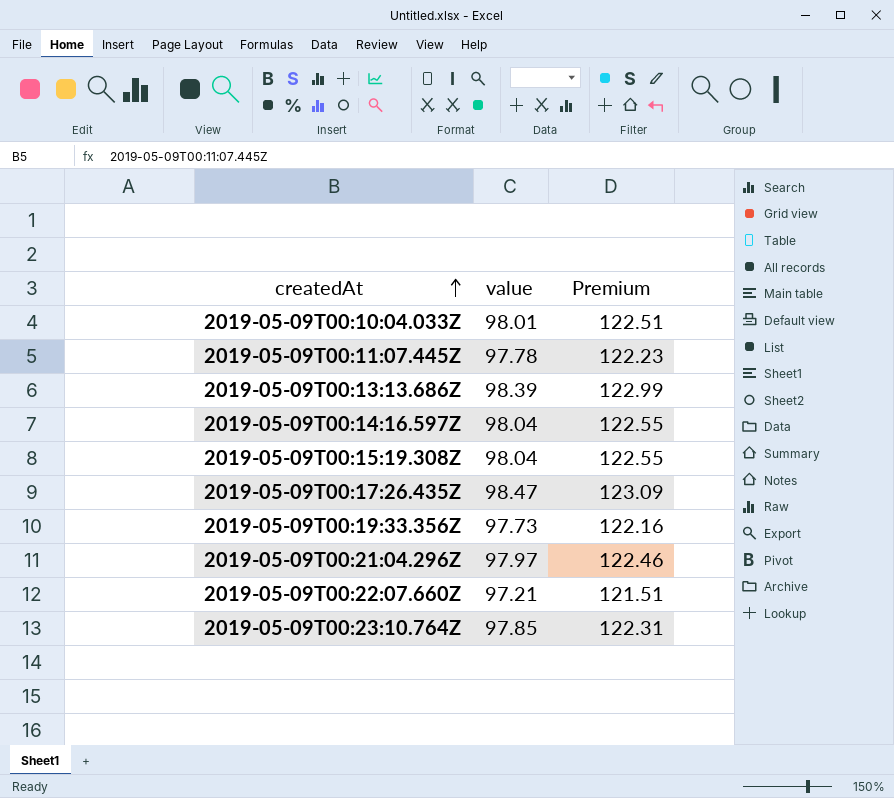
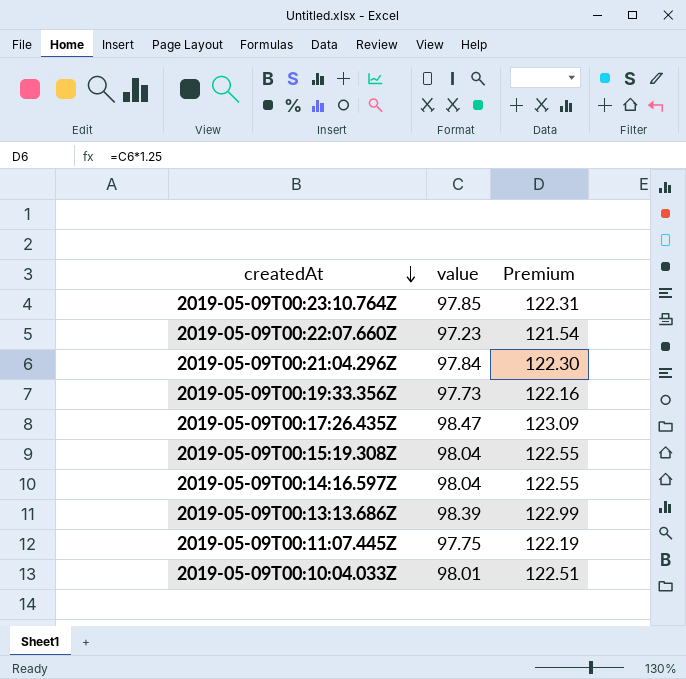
row order: createdAt ascending -> createdAt descending
2019-05-09T00:22:07.660Z | value: 97.21 -> 97.23
2019-05-09T00:22:07.660Z | Premium: 121.51 -> 121.54
2019-05-09T00:21:04.296Z | value: 97.97 -> 97.84
2019-05-09T00:21:04.296Z | Premium: 122.46 -> 122.30
2019-05-09T00:11:07.445Z | value: 97.78 -> 97.75
2019-05-09T00:11:07.445Z | Premium: 122.23 -> 122.19

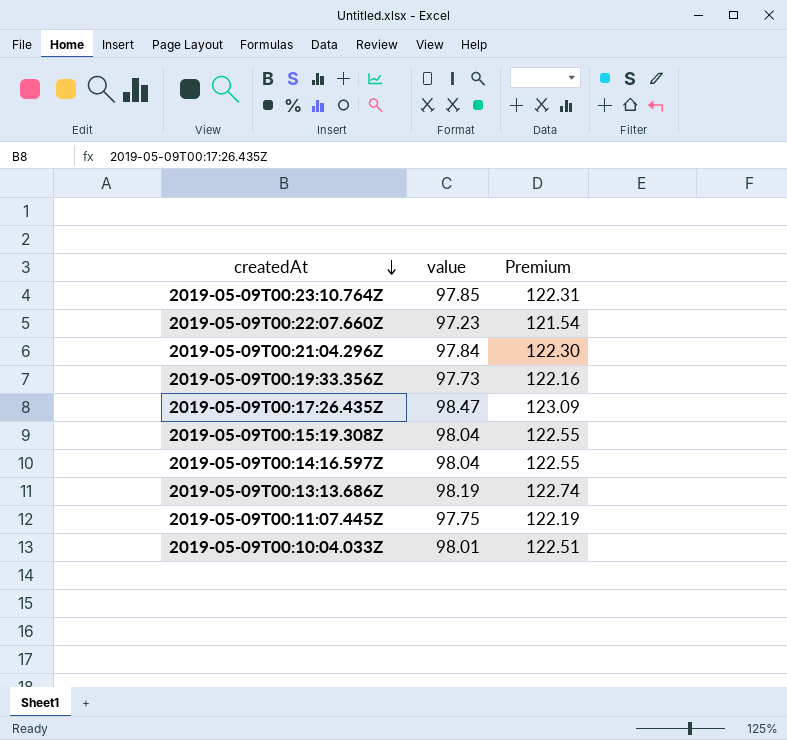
2019-05-09T00:13:13.686Z | value: 98.39 -> 98.19
2019-05-09T00:13:13.686Z | Premium: 122.99 -> 122.74

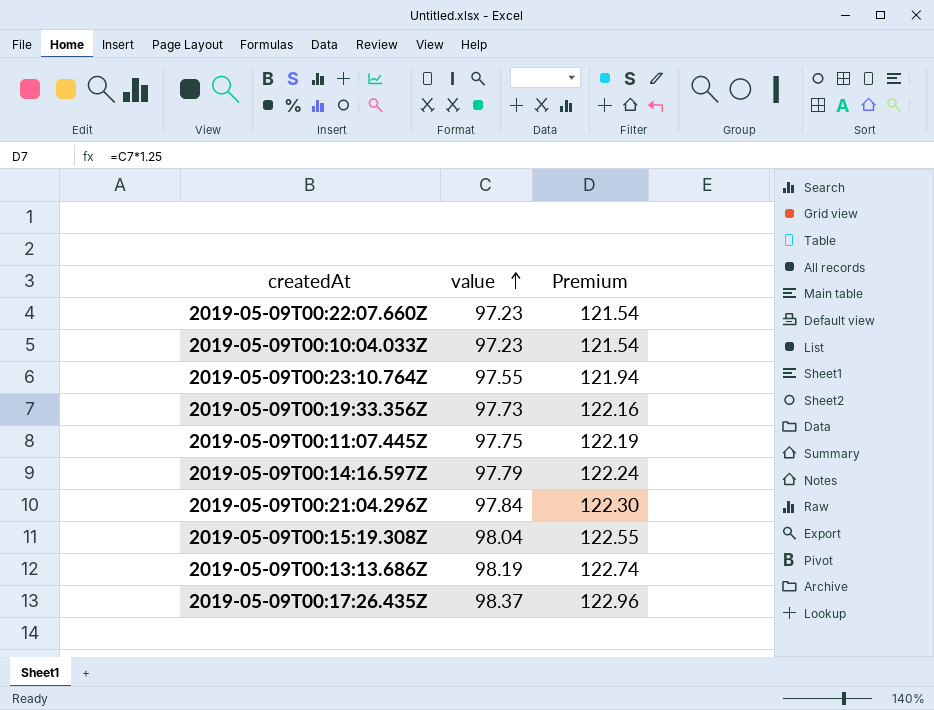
row order: createdAt descending -> value ascending
2019-05-09T00:10:04.033Z | value: 98.01 -> 97.23
2019-05-09T00:10:04.033Z | Premium: 122.51 -> 121.54
2019-05-09T00:23:10.764Z | value: 97.85 -> 97.55
2019-05-09T00:23:10.764Z | Premium: 122.31 -> 121.94
2019-05-09T00:14:16.597Z | value: 98.04 -> 97.79
2019-05-09T00:14:16.597Z | Premium: 122.55 -> 122.24
2019-05-09T00:17:26.435Z | value: 98.47 -> 98.37
2019-05-09T00:17:26.435Z | Premium: 123.09 -> 122.96

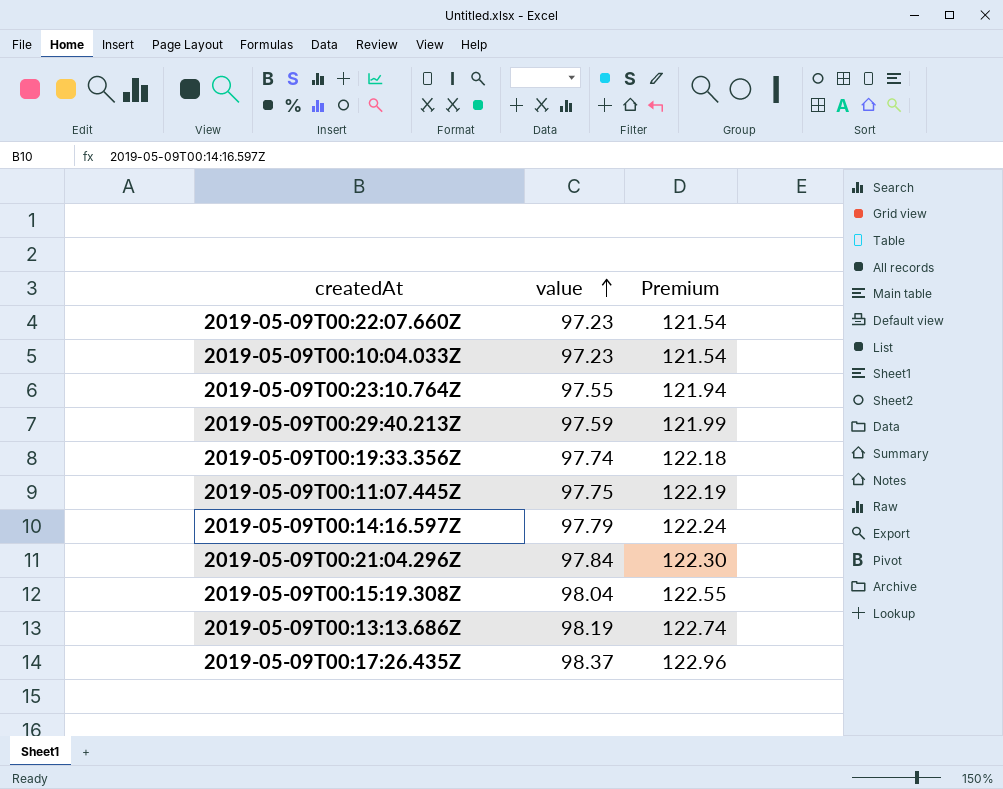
row 2019-05-09T00:29:40.213Z: none -> 97.59 | 121.99
2019-05-09T00:19:33.356Z | value: 97.73 -> 97.74
2019-05-09T00:19:33.356Z | Premium: 122.16 -> 122.18

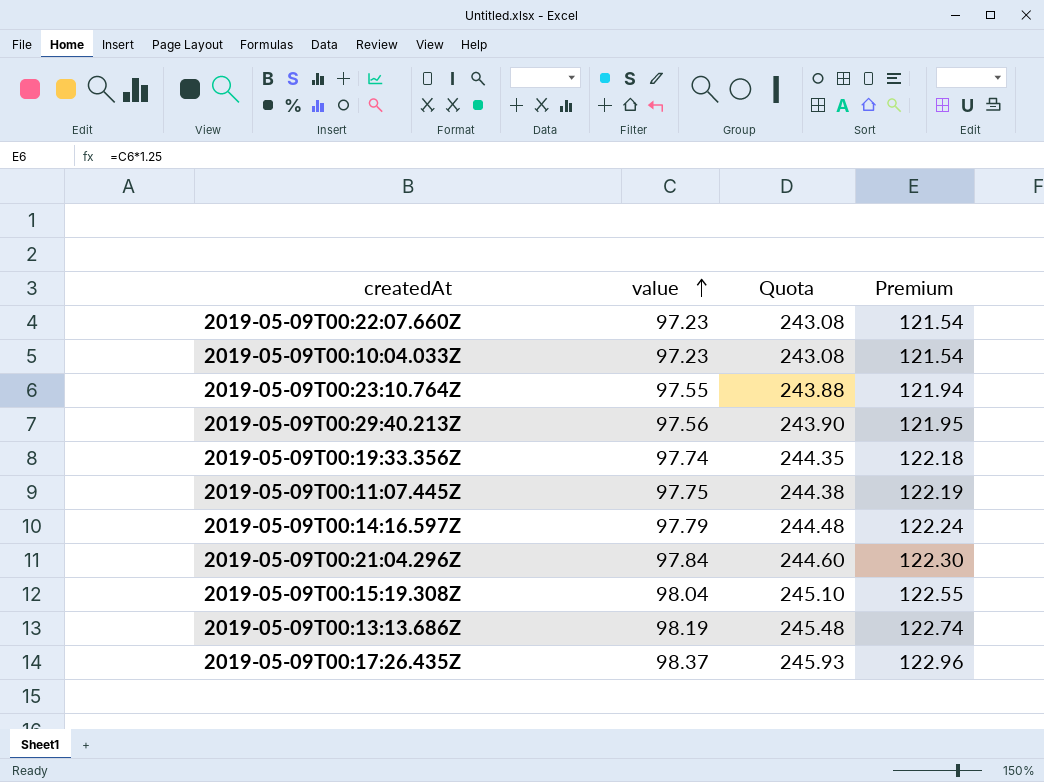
column Quota | formula: none -> [value] * 2.5
2019-05-09T00:29:40.213Z | value: 97.59 -> 97.56
2019-05-09T00:29:40.213Z | Premium: 121.99 -> 121.95

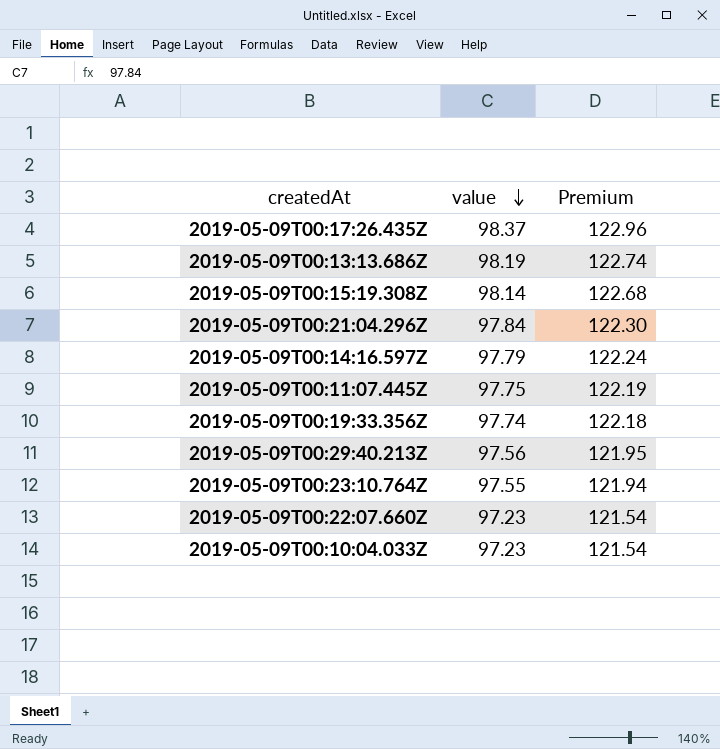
row order: value ascending -> value descending
column Quota | formula: [value] * 2.5 -> none
2019-05-09T00:15:19.308Z | value: 98.04 -> 98.14
2019-05-09T00:15:19.308Z | Premium: 122.55 -> 122.68

